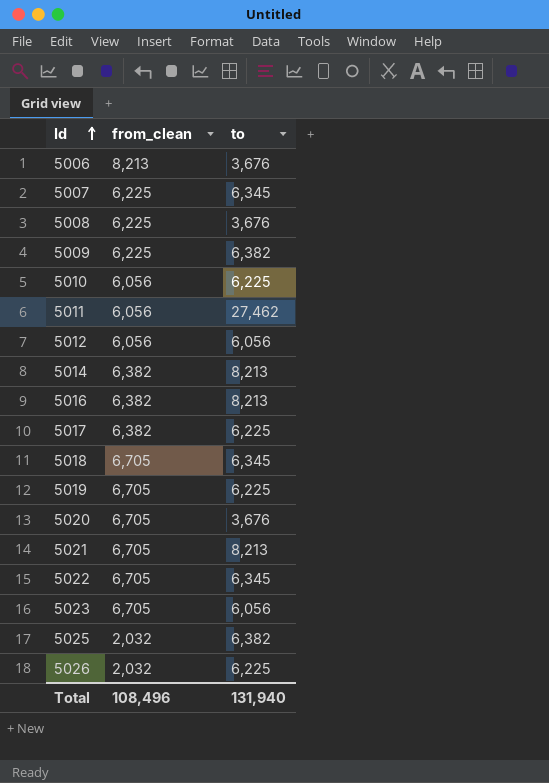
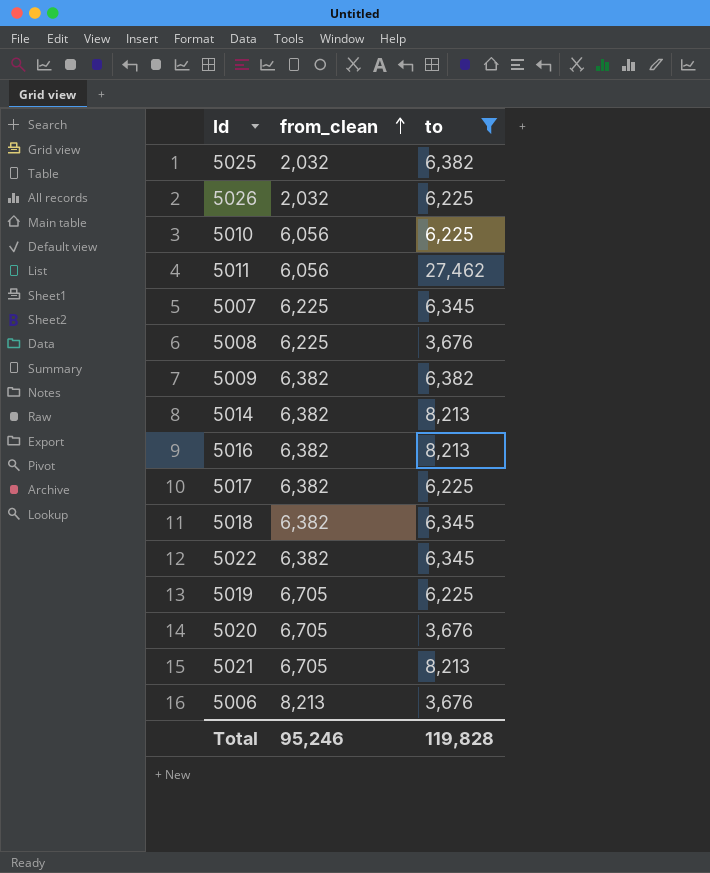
filter: none -> to != 6,056
row order: Id ascending -> from_clean ascending
5009 | from_clean: 6,225 -> 6,382
5018 | from_clean: 6,705 -> 6,382
5022 | from_clean: 6,705 -> 6,382
Total | from_clean: 108,496 -> 95,246
Total | to: 131,940 -> 119,828

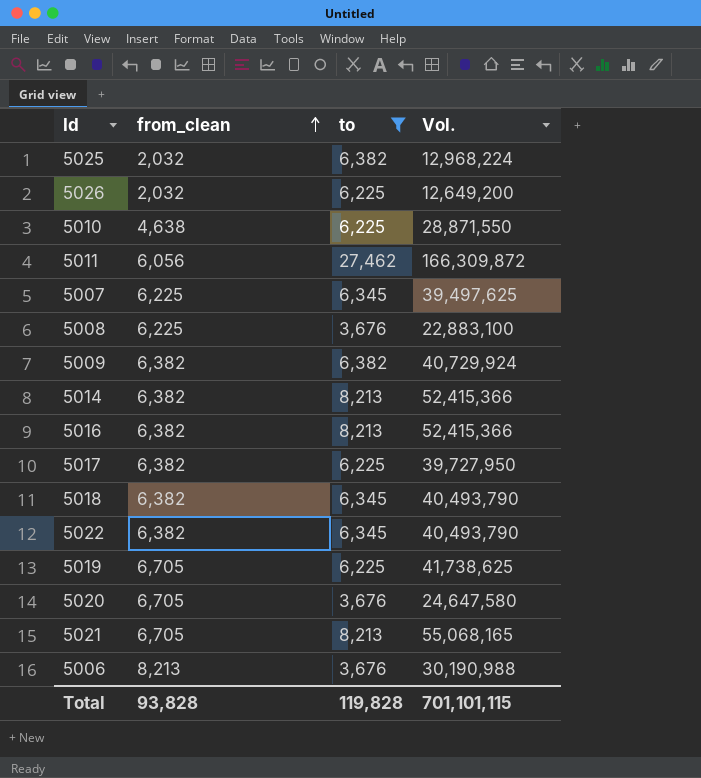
column Vol. | formula: none -> [from_clean] * [to]
5010 | from_clean: 6,056 -> 4,638
Total | from_clean: 95,246 -> 93,828

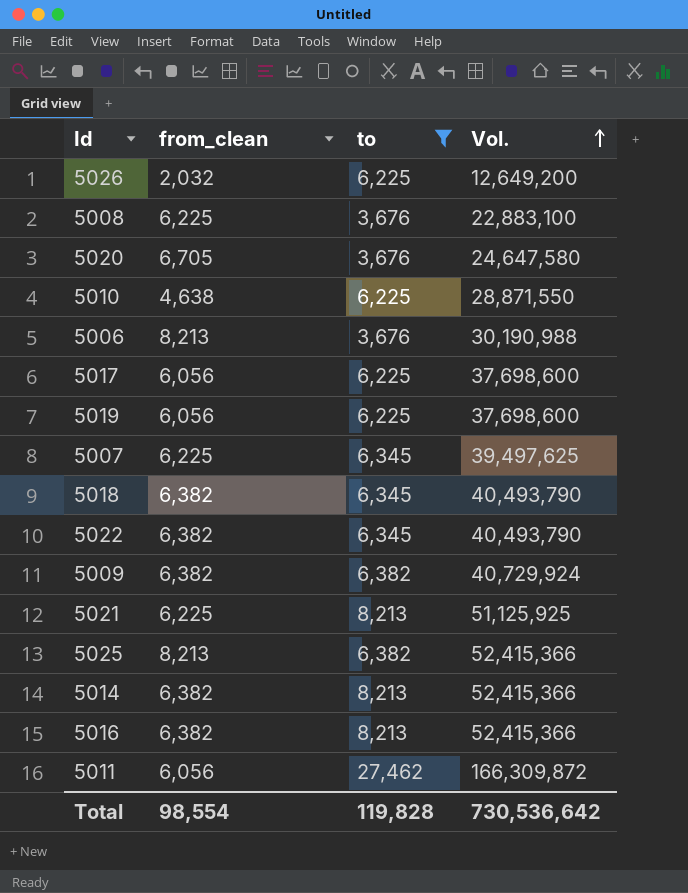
row order: from_clean ascending -> Vol. ascending
5017 | from_clean: 6,382 -> 6,056
5017 | Vol.: 39,727,950 -> 37,698,600
5019 | from_clean: 6,705 -> 6,056
5019 | Vol.: 41,738,625 -> 37,698,600
5021 | from_clean: 6,705 -> 6,225
5021 | Vol.: 55,068,165 -> 51,125,925
5025 | from_clean: 2,032 -> 8,213
5025 | Vol.: 12,968,224 -> 52,415,366
Total | from_clean: 93,828 -> 98,554
Total | Vol.: 701,101,115 -> 730,536,642

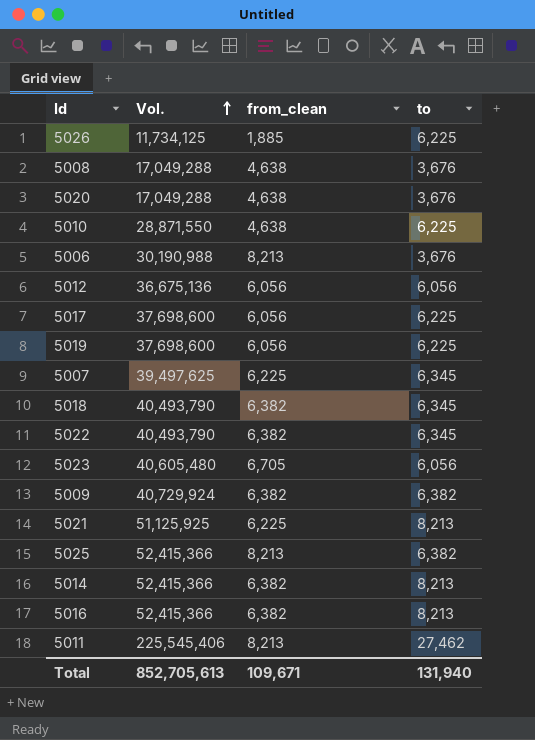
filter: to != 6,056 -> none
column Vol. | position: 4 -> 2
5026 | Vol.: 12,649,200 -> 11,734,125
5026 | from_clean: 2,032 -> 1,885
5008 | Vol.: 22,883,100 -> 17,049,288
5008 | from_clean: 6,225 -> 4,638
5020 | Vol.: 24,647,580 -> 17,049,288
5020 | from_clean: 6,705 -> 4,638
5011 | Vol.: 166,309,872 -> 225,545,406
5011 | from_clean: 6,056 -> 8,213
Total | Vol.: 730,536,642 -> 852,705,613
Total | from_clean: 98,554 -> 109,671
Total | to: 119,828 -> 131,940

